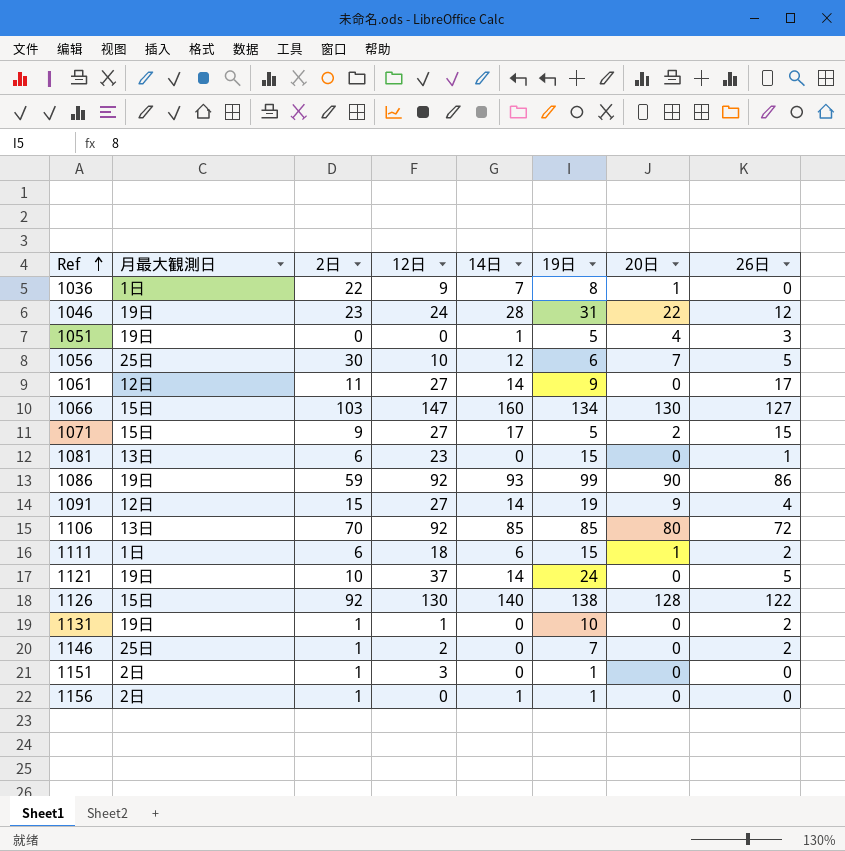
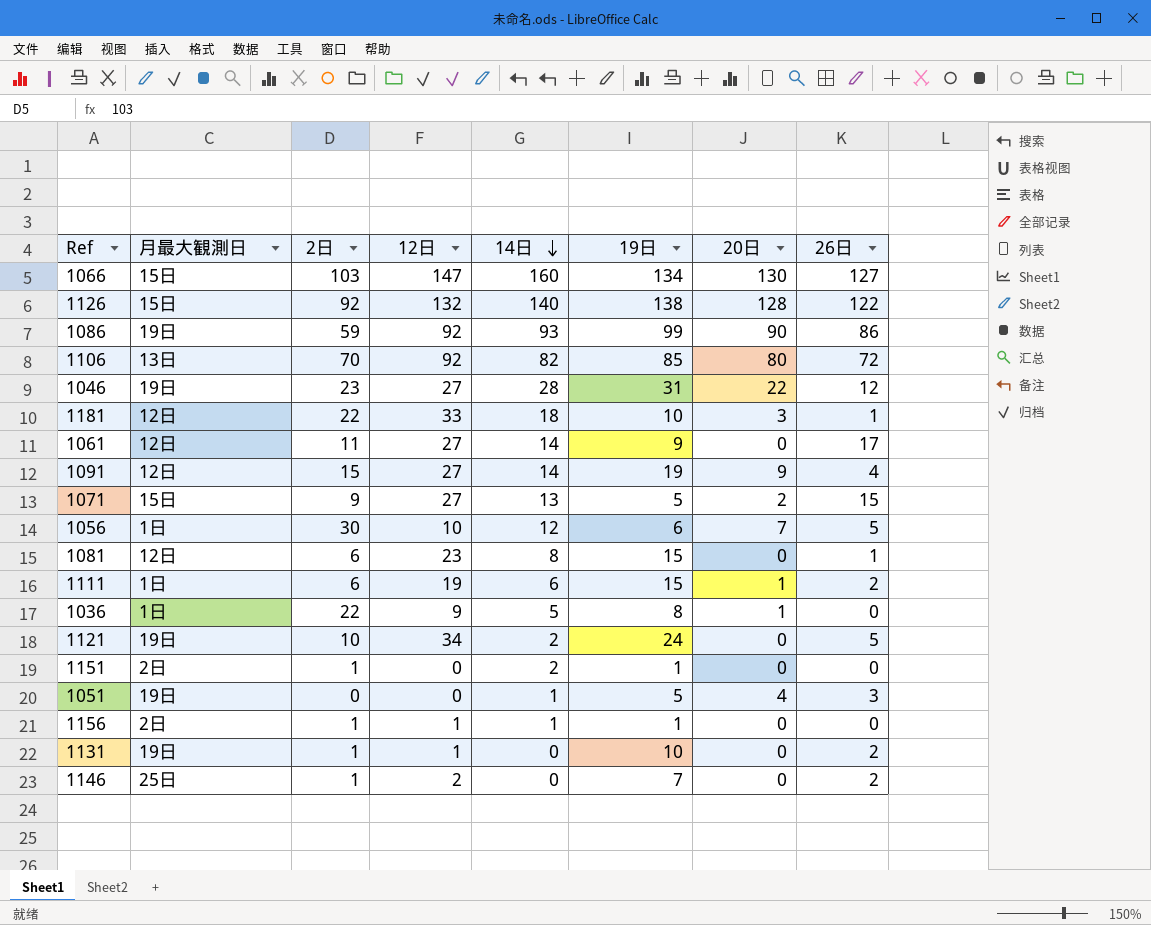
row order: Ref ascending -> 14日 descending
1126 | 12日: 130 -> 132
1106 | 14日: 85 -> 82
1046 | 12日: 24 -> 27
row 1181: none -> 12日 | 22 | 33 | 18 | 10 | 3 | 1
1071 | 14日: 17 -> 13
1056 | 月最大観測日: 25日 -> 1日
1081 | 月最大観測日: 13日 -> 12日
1081 | 14日: 0 -> 8
1111 | 12日: 18 -> 19
1036 | 14日: 7 -> 5
1121 | 12日: 37 -> 34
1121 | 14日: 14 -> 2
1151 | 12日: 3 -> 0
1151 | 14日: 0 -> 2
1156 | 12日: 0 -> 1

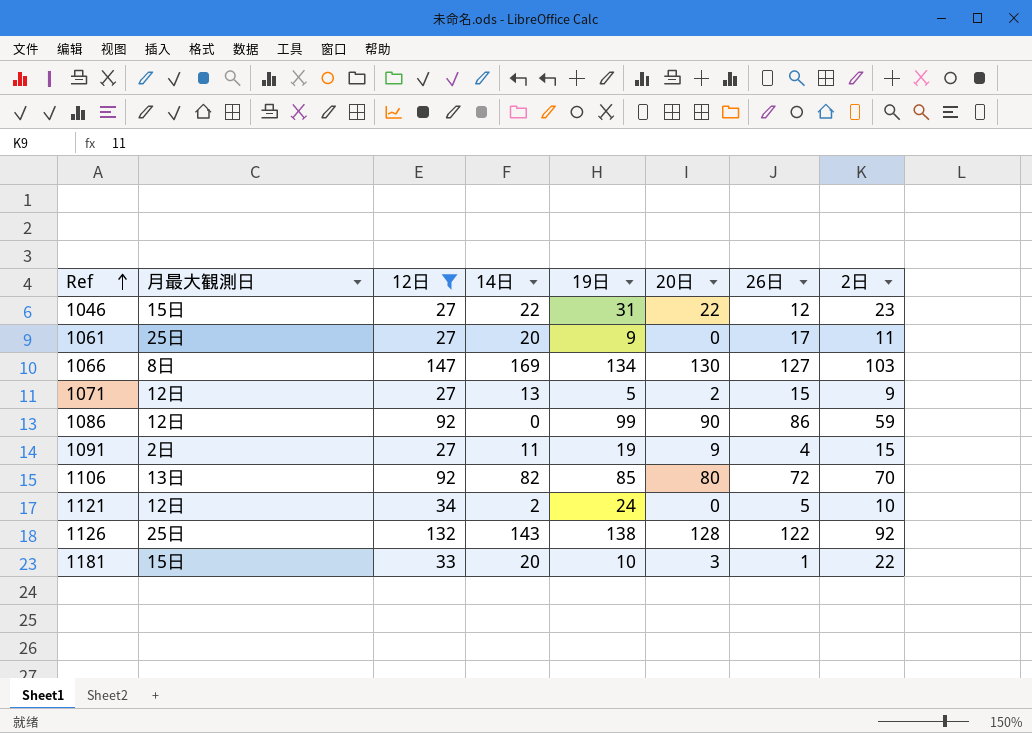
filter: none -> 12日 >= 27
row order: 14日 descending -> Ref ascending
column 2日 | position: 3 -> 8
1046 | 月最大観測日: 19日 -> 15日
1046 | 14日: 28 -> 22
1061 | 月最大観測日: 12日 -> 25日
1061 | 14日: 14 -> 20
1066 | 月最大観測日: 15日 -> 8日
1066 | 14日: 160 -> 169
1071 | 月最大観測日: 15日 -> 12日
1086 | 月最大観測日: 19日 -> 12日
1086 | 14日: 93 -> 0
1091 | 月最大観測日: 12日 -> 2日
1091 | 14日: 14 -> 11
1121 | 月最大観測日: 19日 -> 12日
1126 | 月最大観測日: 15日 -> 25日
1126 | 14日: 140 -> 143
1181 | 月最大観測日: 12日 -> 15日
1181 | 14日: 18 -> 20

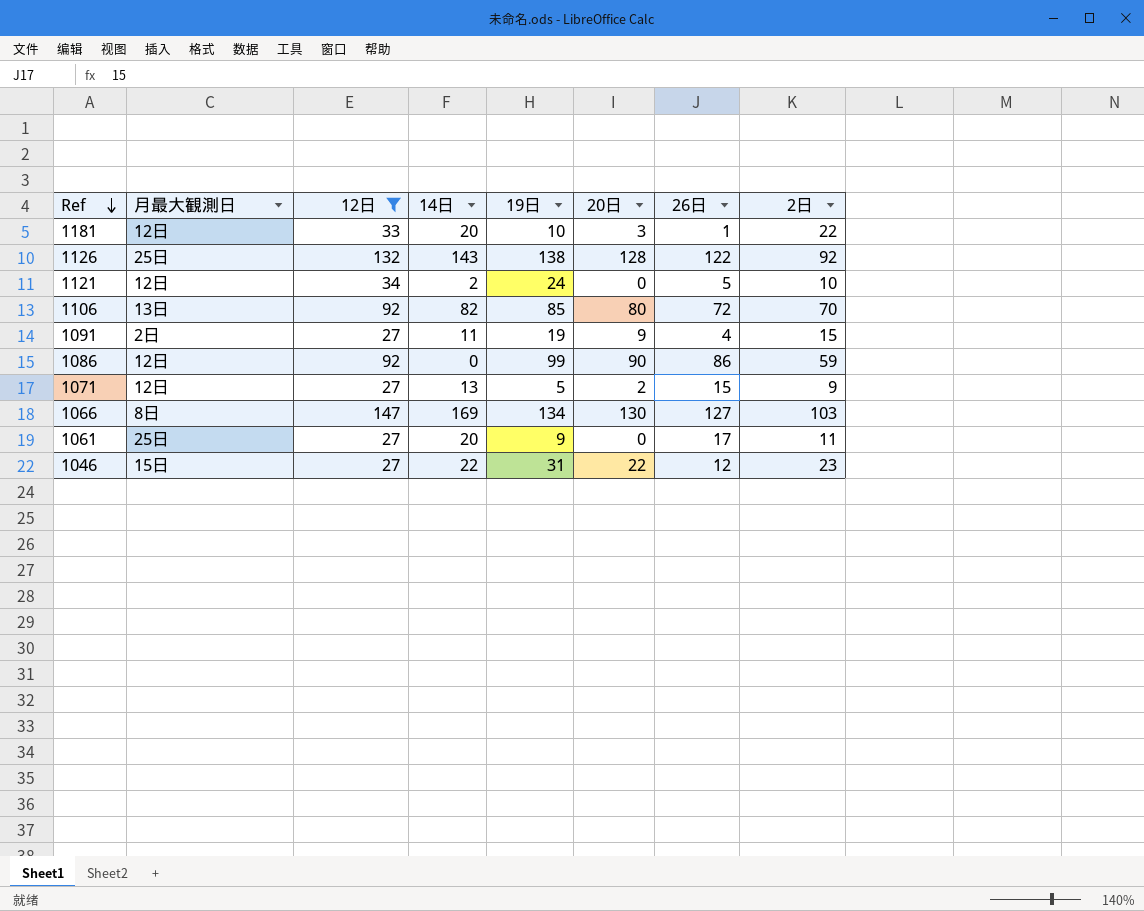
row order: Ref ascending -> Ref descending
1181 | 月最大観測日: 15日 -> 12日

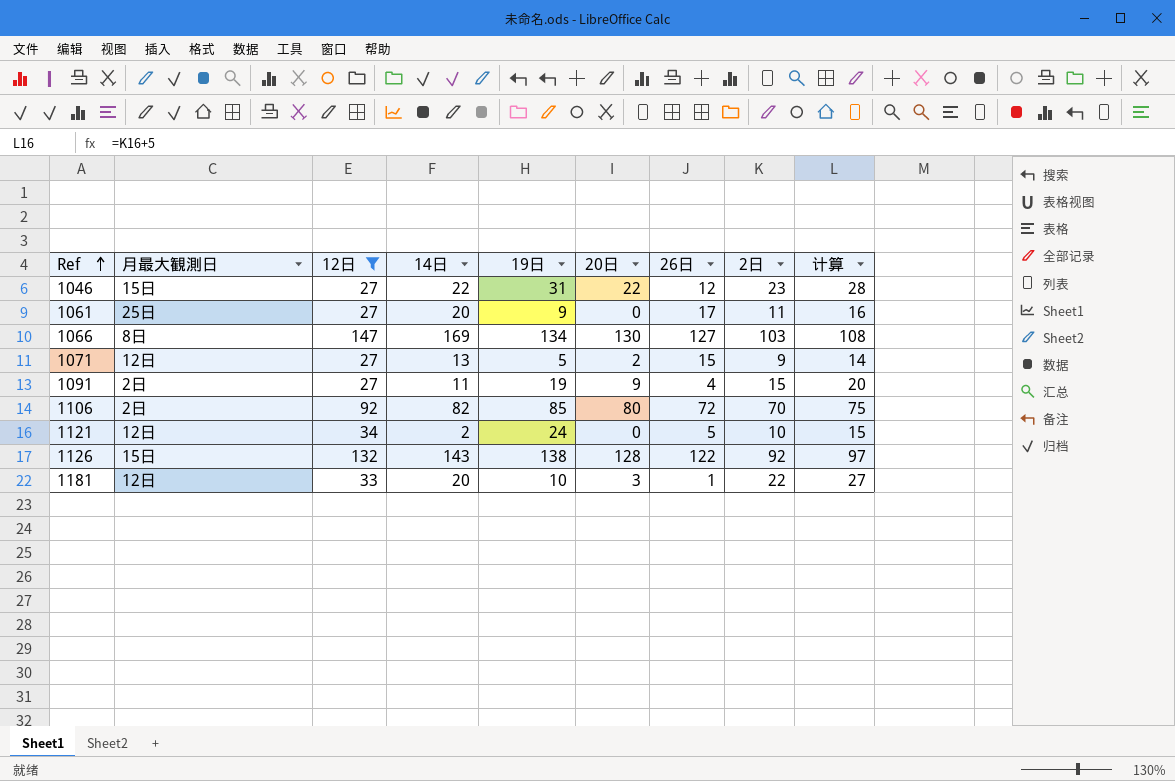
row order: Ref descending -> Ref ascending
column 计算 | formula: none -> [2日] + 5
row 1086: 12日 | 92 | 0 | 99 | 90 | 86 | 59 -> none
1106 | 月最大観測日: 13日 -> 2日
1126 | 月最大観測日: 25日 -> 15日

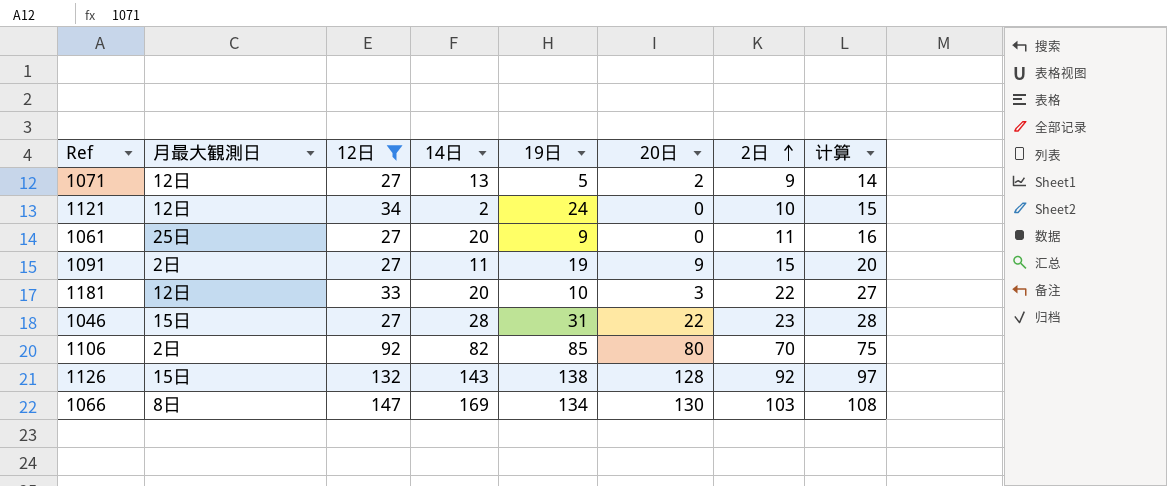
row order: Ref ascending -> 2日 ascending
column 26日 | position: 7 -> none
1046 | 14日: 22 -> 28

